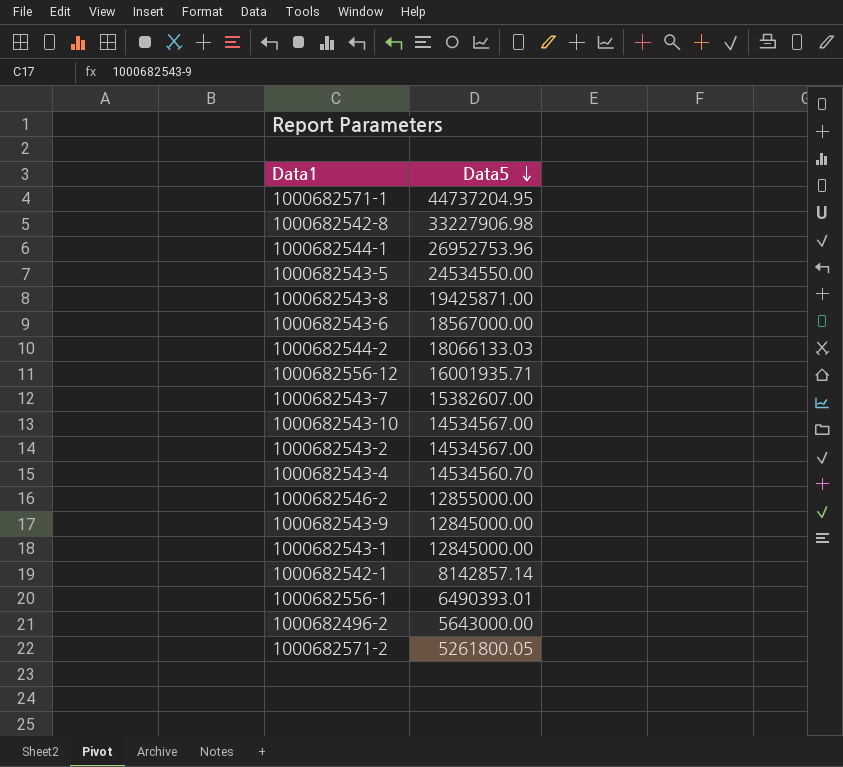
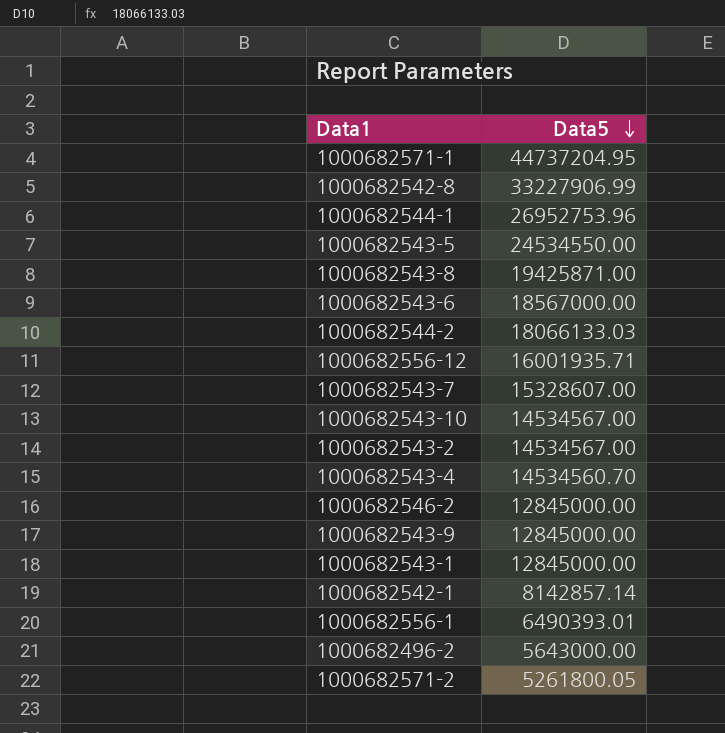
1000682542-8 | Data5: 33227906.98 -> 33227906.99
1000682543-7 | Data5: 15382607.00 -> 15328607.00
1000682546-2 | Data5: 12855000.00 -> 12845000.00

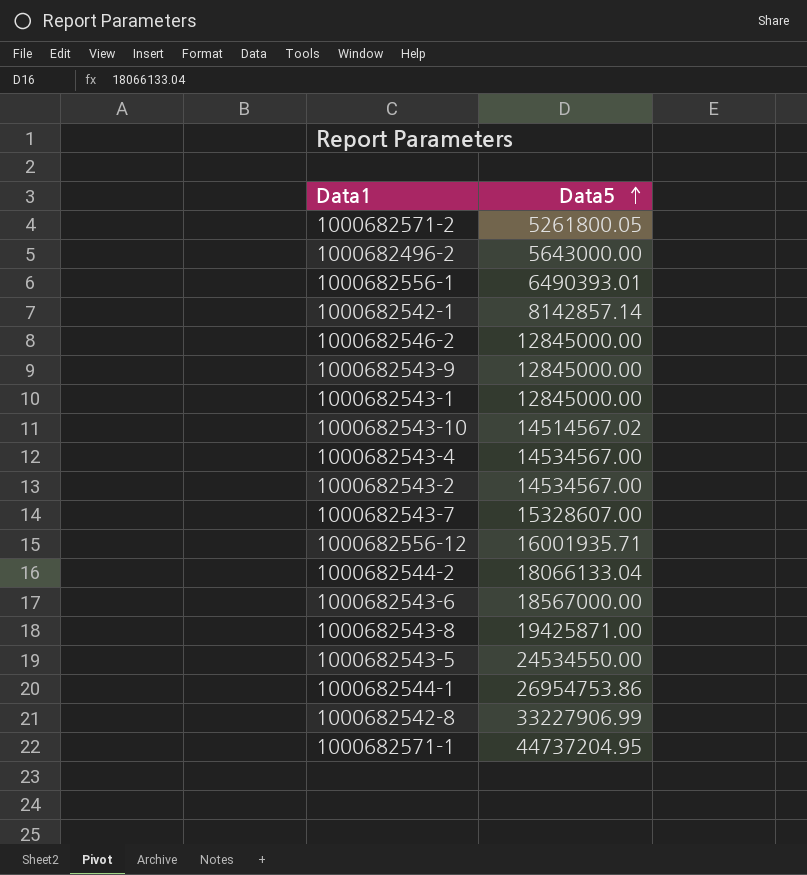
row order: Data5 descending -> Data5 ascending
1000682543-10 | Data5: 14534567.00 -> 14514567.02
1000682543-4 | Data5: 14534560.70 -> 14534567.00
1000682544-2 | Data5: 18066133.03 -> 18066133.04
1000682544-1 | Data5: 26952753.96 -> 26954753.86

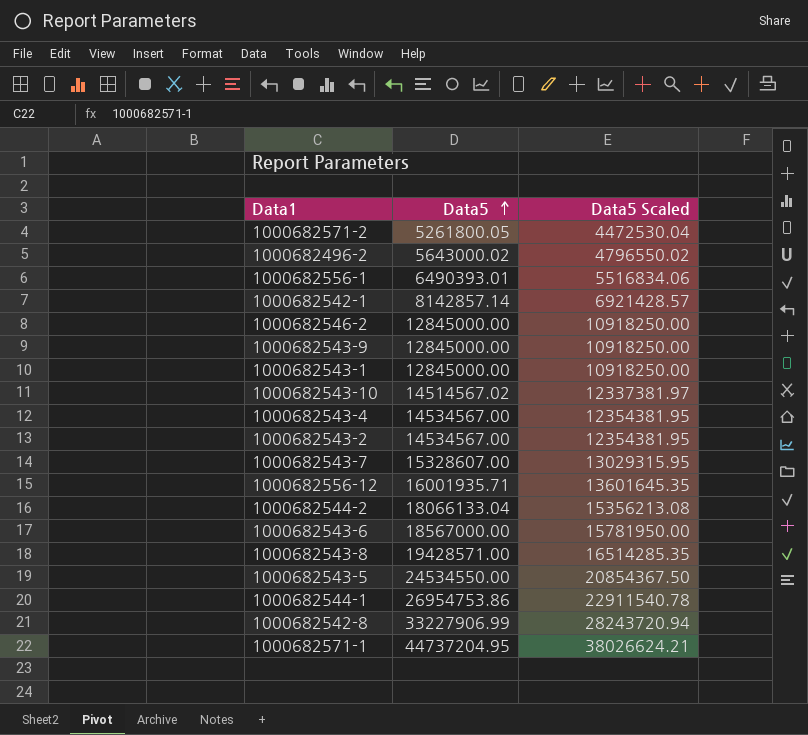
column Data5 Scaled | formula: none -> [Data5] * 0.85
1000682496-2 | Data5: 5643000.00 -> 5643000.02
1000682543-8 | Data5: 19425871.00 -> 19428571.00

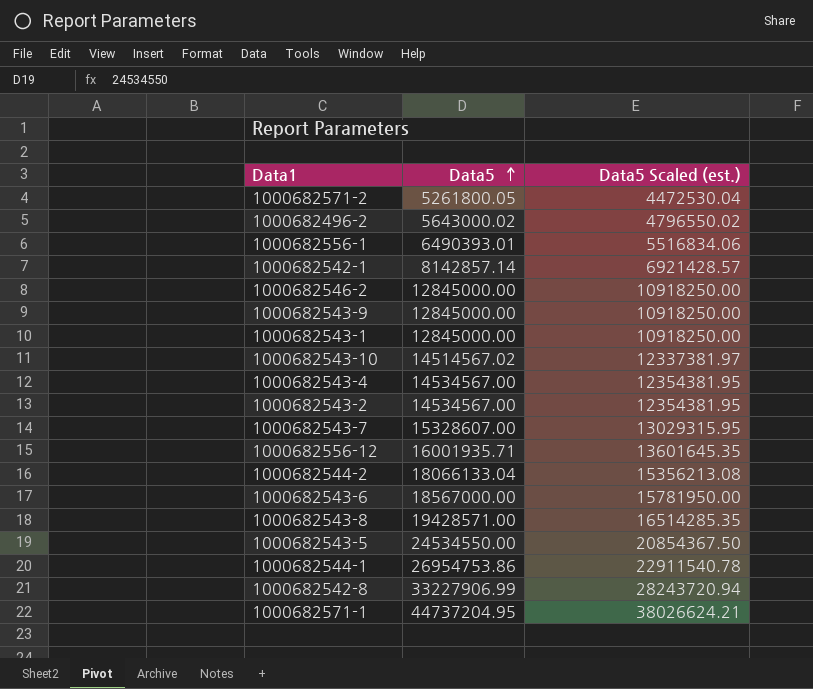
column name: Data5 Scaled -> Data5 Scaled (est.)

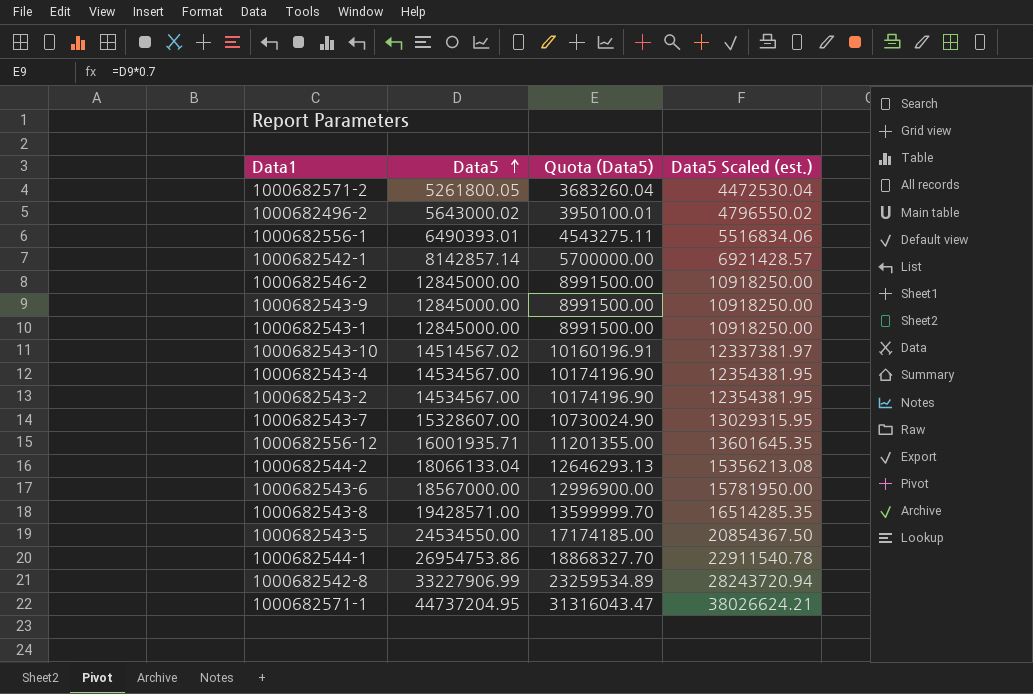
column Quota (Data5) | formula: none -> [Data5] * 0.7

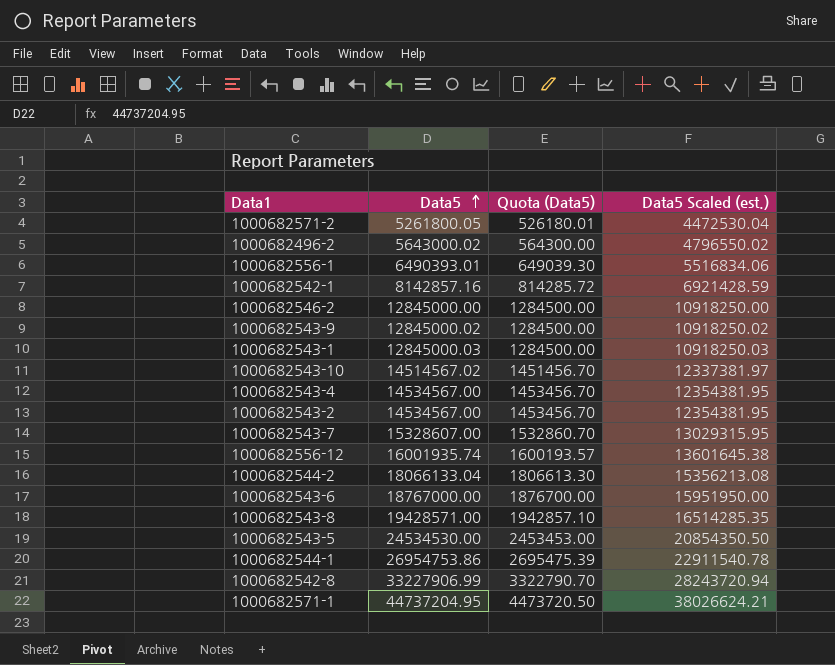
column Quota (Data5) | formula: [Data5] * 0.7 -> [Data5] * 0.1
1000682542-1 | Data5: 8142857.14 -> 8142857.16
1000682542-1 | Data5 Scaled (est.): 6921428.57 -> 6921428.59
1000682543-9 | Data5: 12845000.00 -> 12845000.02
1000682543-9 | Data5 Scaled (est.): 10918250.00 -> 10918250.02
1000682543-1 | Data5: 12845000.00 -> 12845000.03
1000682543-1 | Data5 Scaled (est.): 10918250.00 -> 10918250.03
1000682556-12 | Data5: 16001935.71 -> 16001935.74
1000682556-12 | Data5 Scaled (est.): 13601645.35 -> 13601645.38
1000682543-6 | Data5: 18567000.00 -> 18767000.00
1000682543-6 | Data5 Scaled (est.): 15781950.00 -> 15951950.00
1000682543-5 | Data5: 24534550.00 -> 24534530.00
1000682543-5 | Data5 Scaled (est.): 20854367.50 -> 20854350.50

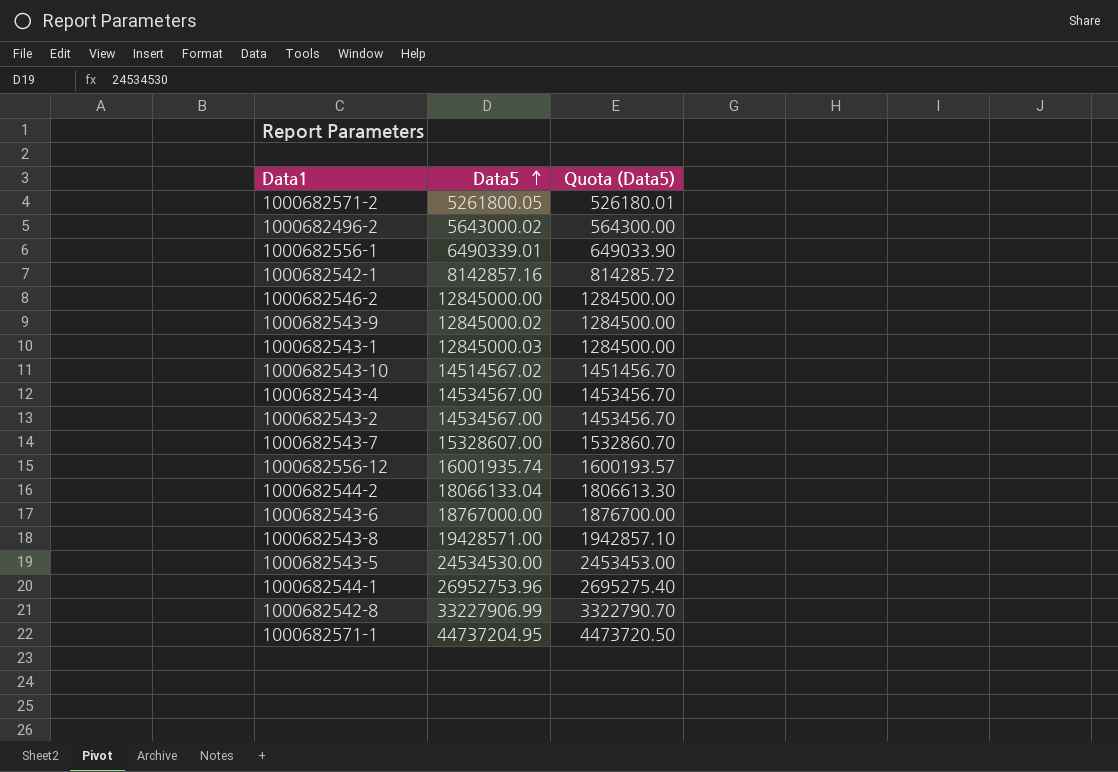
column Data5 Scaled (est.) | formula: [Data5] * 0.85 -> none
1000682556-1 | Data5: 6490393.01 -> 6490339.01
1000682556-1 | Quota (Data5): 649039.30 -> 649033.90
1000682544-1 | Data5: 26954753.86 -> 26952753.96
1000682544-1 | Quota (Data5): 2695475.39 -> 2695275.40

